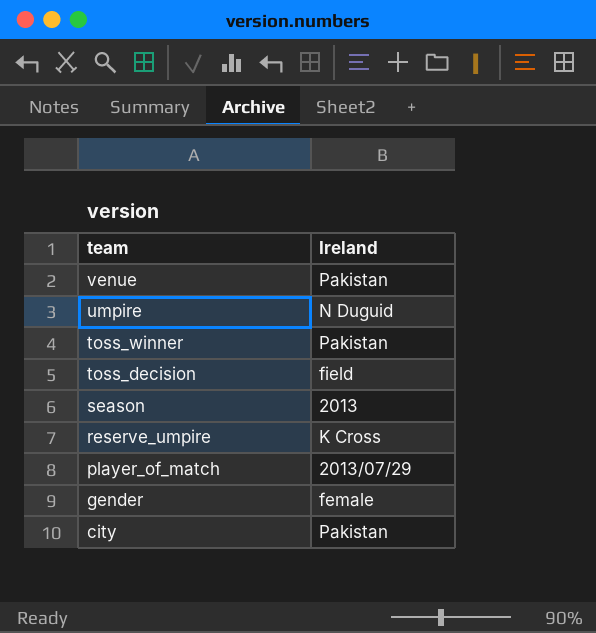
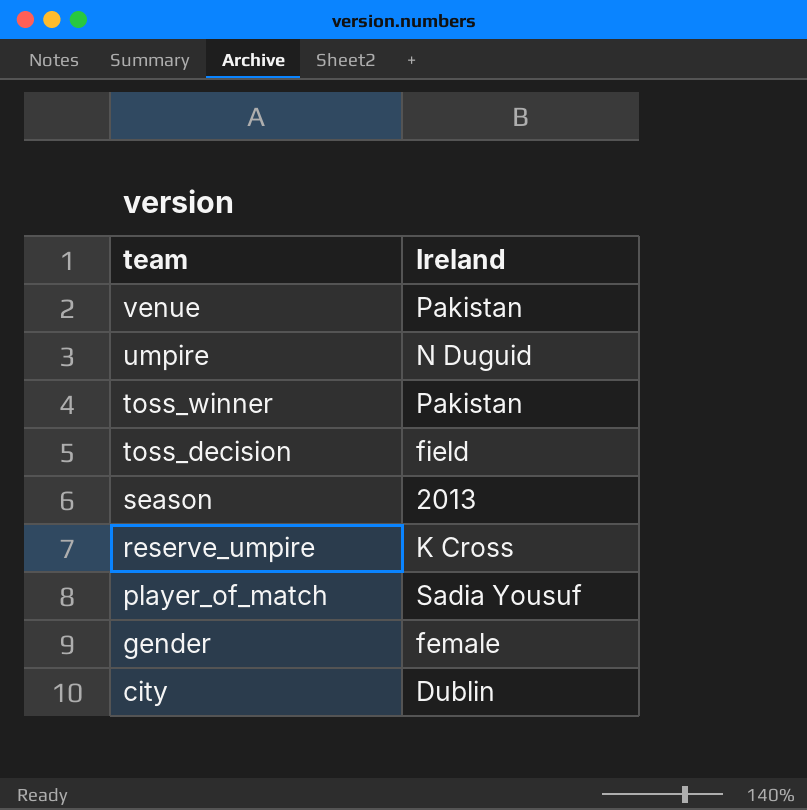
player_of_match | Ireland: 2013/07/29 -> Sadia Yousuf
city | Ireland: Pakistan -> Dublin

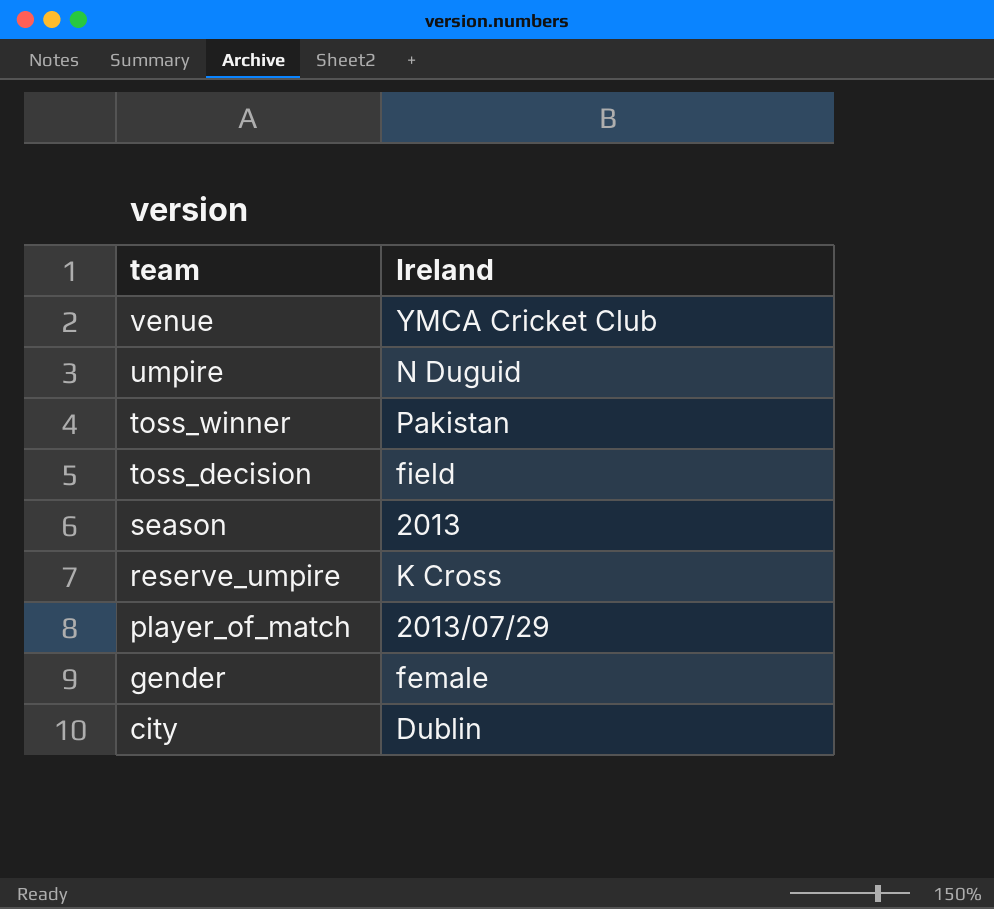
venue | Ireland: Pakistan -> YMCA Cricket Club
player_of_match | Ireland: Sadia Yousuf -> 2013/07/29

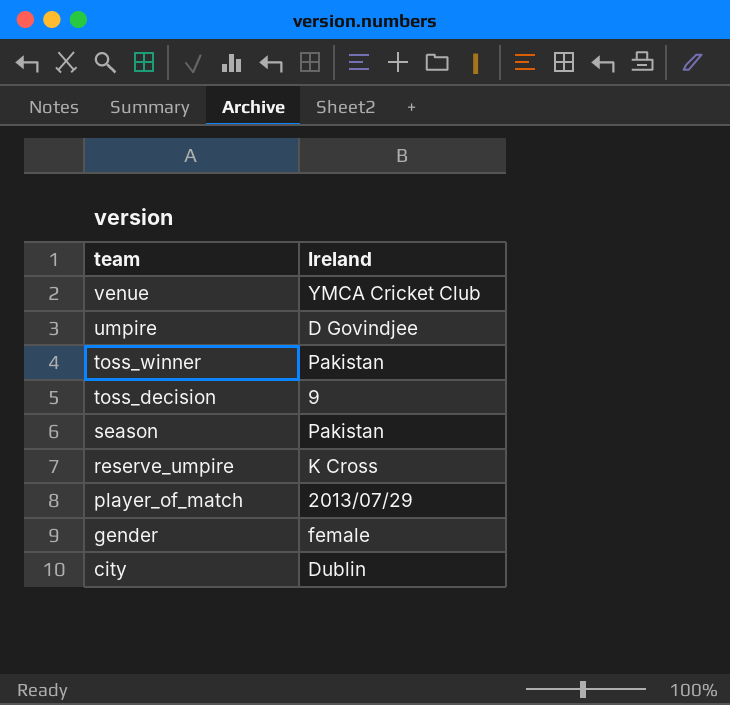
umpire | Ireland: N Duguid -> D Govindjee
toss_decision | Ireland: field -> 9
season | Ireland: 2013 -> Pakistan

